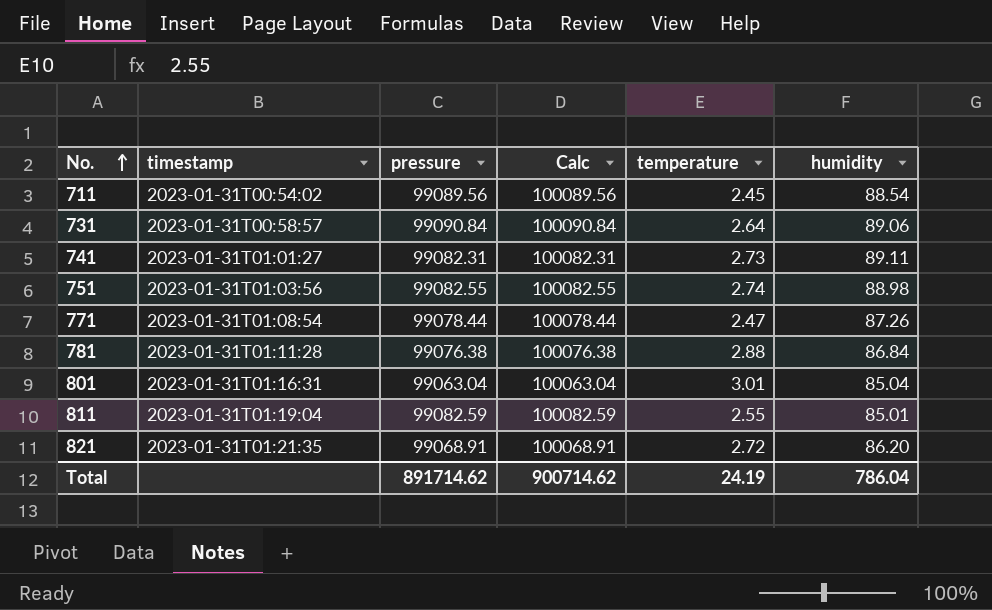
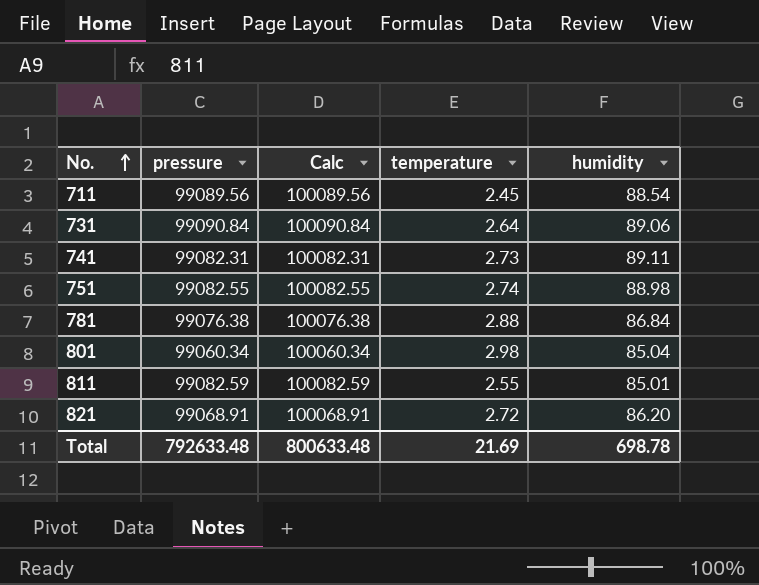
column timestamp | position: 2 -> none
row 771: 2023-01-31T01:08:54 | 99078.44 | 100078.44 | 2.47 | 87.26 -> none
801 | pressure: 99063.04 -> 99060.34
801 | Calc: 100063.04 -> 100060.34
801 | temperature: 3.01 -> 2.98
Total | pressure: 891714.62 -> 792633.48
Total | Calc: 900714.62 -> 800633.48
Total | temperature: 24.19 -> 21.69
Total | humidity: 786.04 -> 698.78

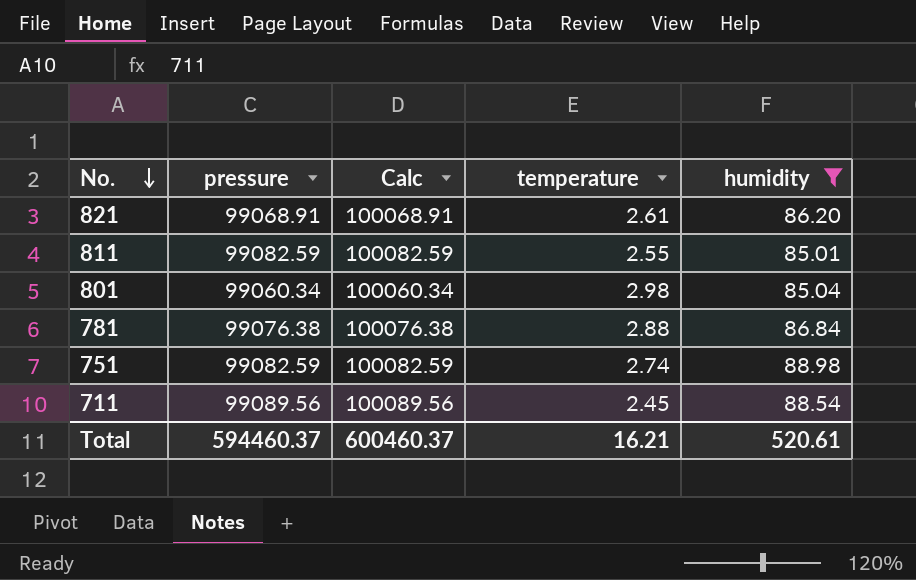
filter: none -> humidity <= 88.98
row order: No. ascending -> No. descending
821 | temperature: 2.72 -> 2.61
751 | pressure: 99082.55 -> 99082.59
751 | Calc: 100082.55 -> 100082.59
Total | pressure: 792633.48 -> 594460.37
Total | Calc: 800633.48 -> 600460.37
Total | temperature: 21.69 -> 16.21
Total | humidity: 698.78 -> 520.61

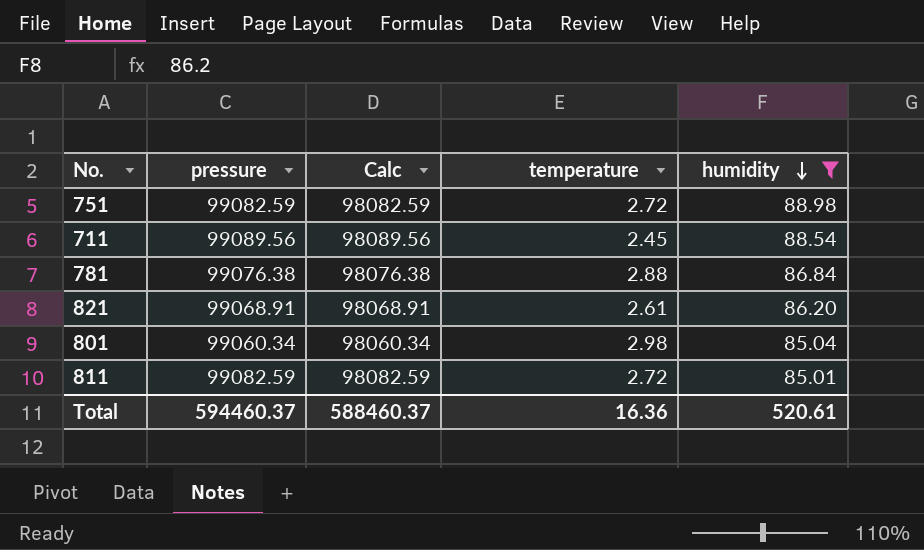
row order: No. descending -> humidity descending
column Calc | formula: [pressure] + 1000 -> [pressure] - 1000
751 | temperature: 2.74 -> 2.72
811 | temperature: 2.55 -> 2.72
Total | Calc: 600460.37 -> 588460.37
Total | temperature: 16.21 -> 16.36

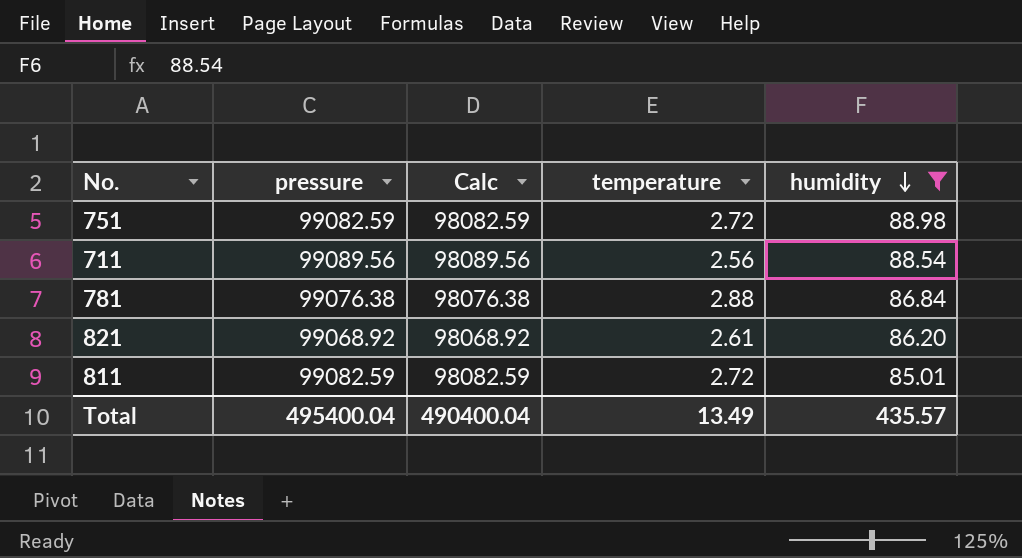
row 801: 99060.34 | 98060.34 | 2.98 | 85.04 -> none
711 | temperature: 2.45 -> 2.56
821 | pressure: 99068.91 -> 99068.92
821 | Calc: 98068.91 -> 98068.92
Total | pressure: 594460.37 -> 495400.04
Total | Calc: 588460.37 -> 490400.04
Total | temperature: 16.36 -> 13.49
Total | humidity: 520.61 -> 435.57

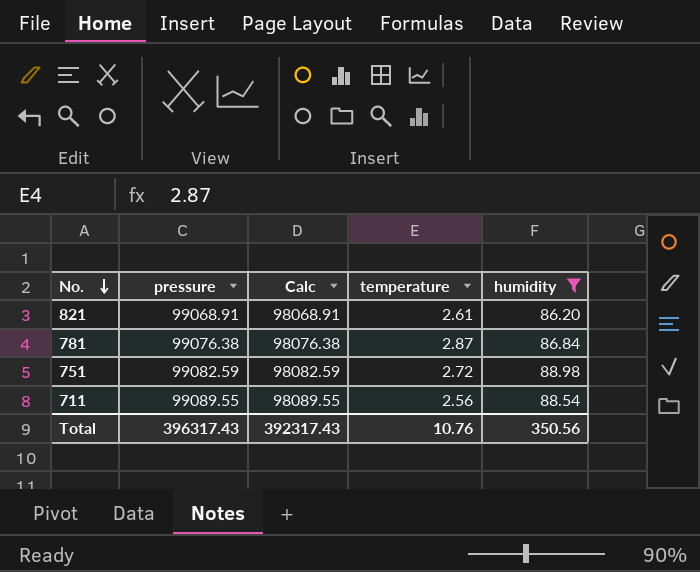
row order: humidity descending -> No. descending
row 811: 99082.59 | 98082.59 | 2.72 | 85.01 -> none
821 | pressure: 99068.92 -> 99068.91
821 | Calc: 98068.92 -> 98068.91
781 | temperature: 2.88 -> 2.87
711 | pressure: 99089.56 -> 99089.55
711 | Calc: 98089.56 -> 98089.55
Total | pressure: 495400.04 -> 396317.43
Total | Calc: 490400.04 -> 392317.43
Total | temperature: 13.49 -> 10.76
Total | humidity: 435.57 -> 350.56

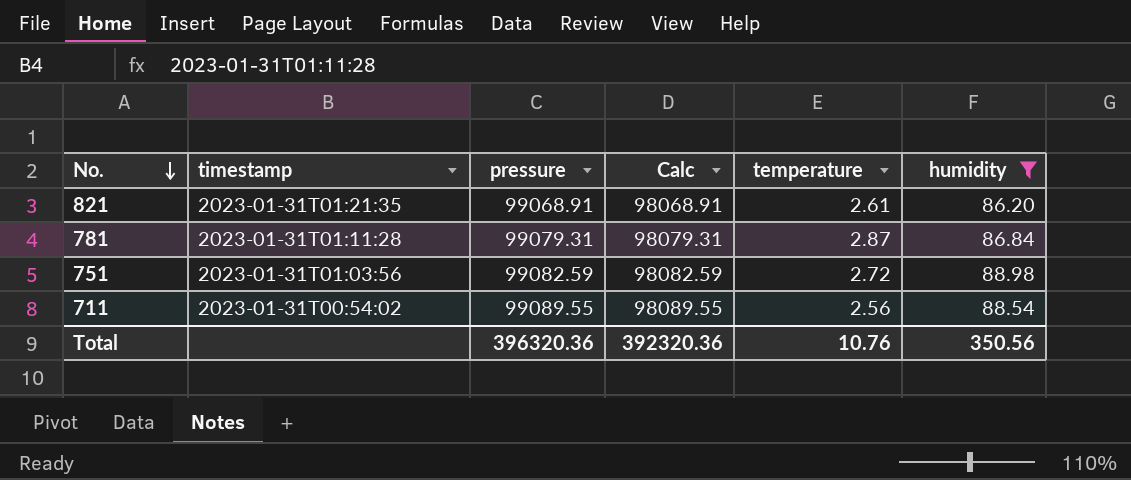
column timestamp | position: none -> 2
781 | pressure: 99076.38 -> 99079.31
781 | Calc: 98076.38 -> 98079.31
Total | pressure: 396317.43 -> 396320.36
Total | Calc: 392317.43 -> 392320.36

